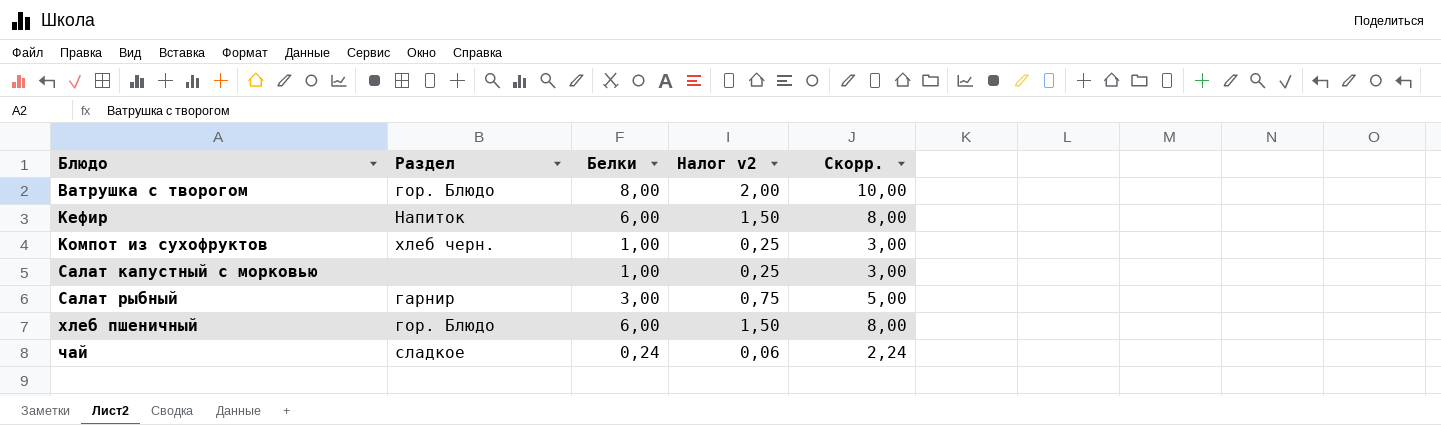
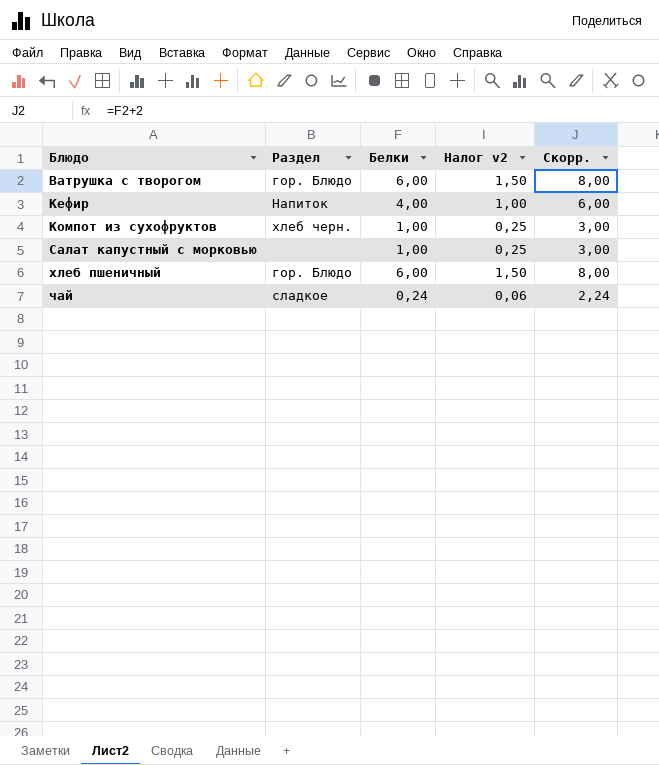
row Салат рыбный: гарнир | 3,00 | 0,75 | 5,00 -> none
Ватрушка с творогом | Белки: 8,00 -> 6,00
Ватрушка с творогом | Налог v2: 2,00 -> 1,50
Ватрушка с творогом | Скорр.: 10,00 -> 8,00
Кефир | Белки: 6,00 -> 4,00
Кефир | Налог v2: 1,50 -> 1,00
Кефир | Скорр.: 8,00 -> 6,00

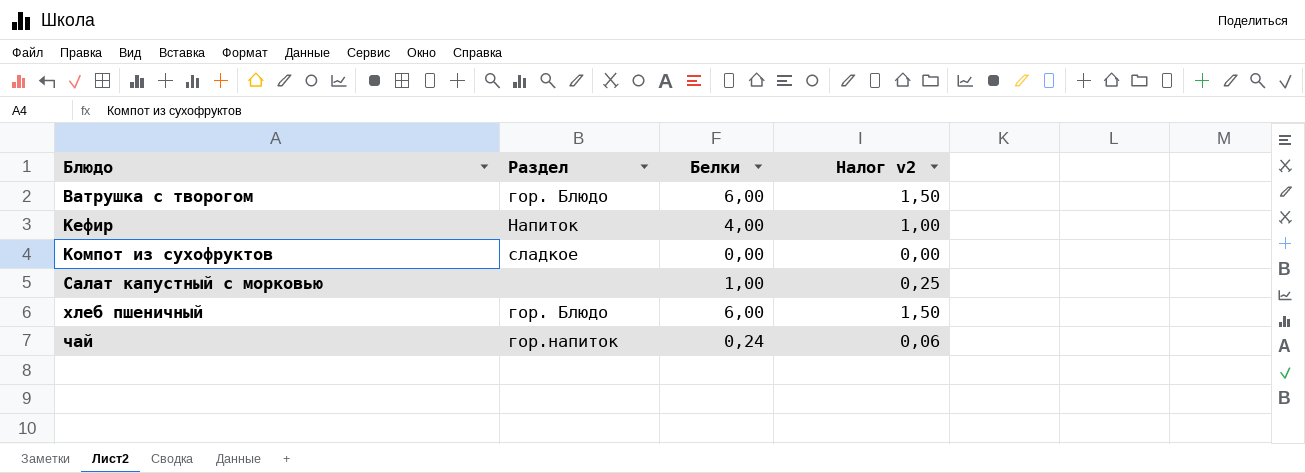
column Скорр. | formula: [Белки] + 2 -> none
Компот из сухофруктов | Раздел: хлеб черн. -> сладкое
Компот из сухофруктов | Белки: 1,00 -> 0,00
Компот из сухофруктов | Налог v2: 0,25 -> 0,00
чай | Раздел: сладкое -> гор.напиток

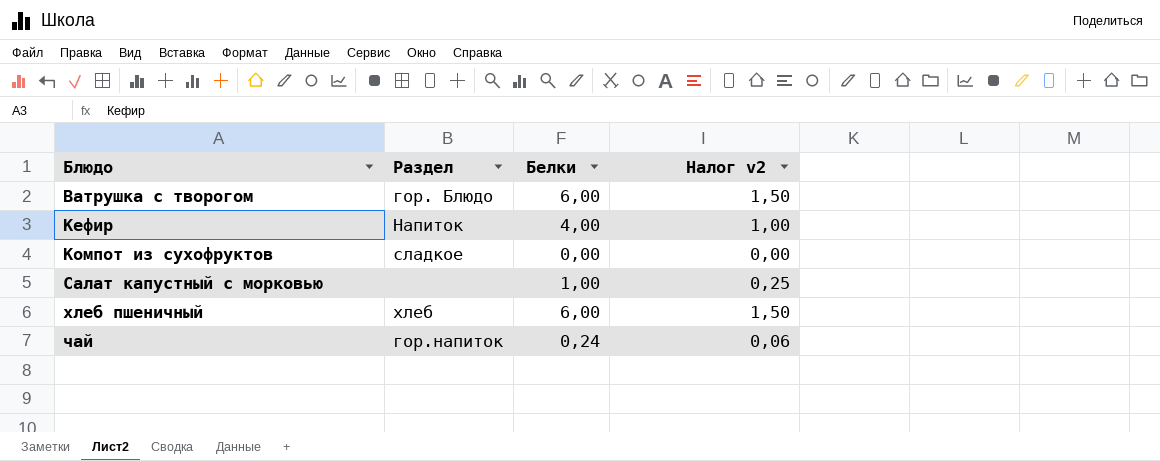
хлеб пшеничный | Раздел: гор. Блюдо -> хлеб

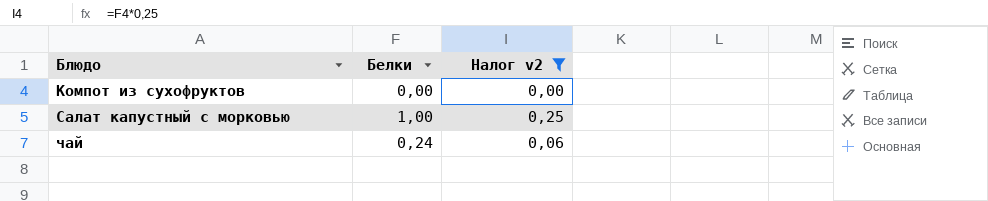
filter: none -> Налог v2 <= 0,25
column Раздел | position: 2 -> none

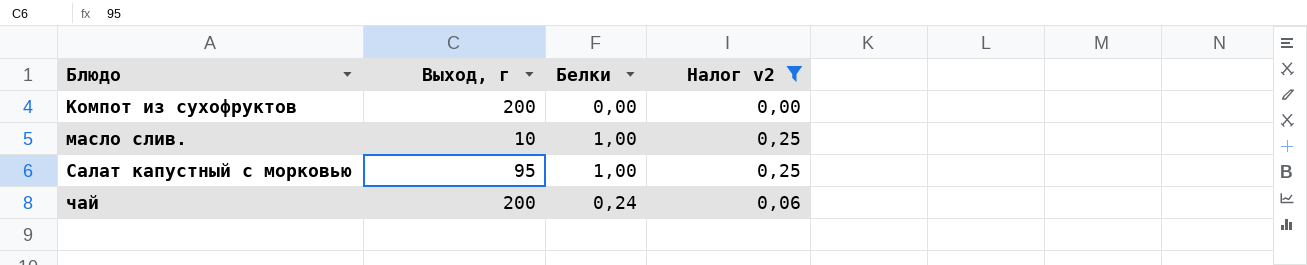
column Выход, г | position: none -> 2
row масло слив.: none -> 10 | 1,00 | 0,25

